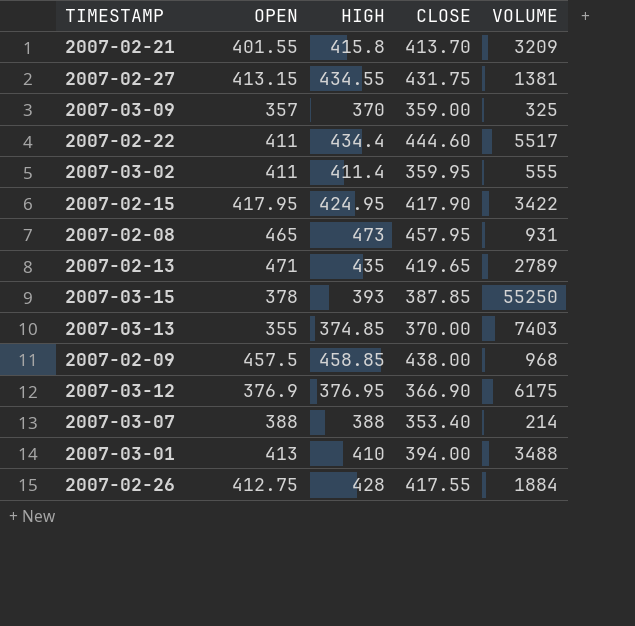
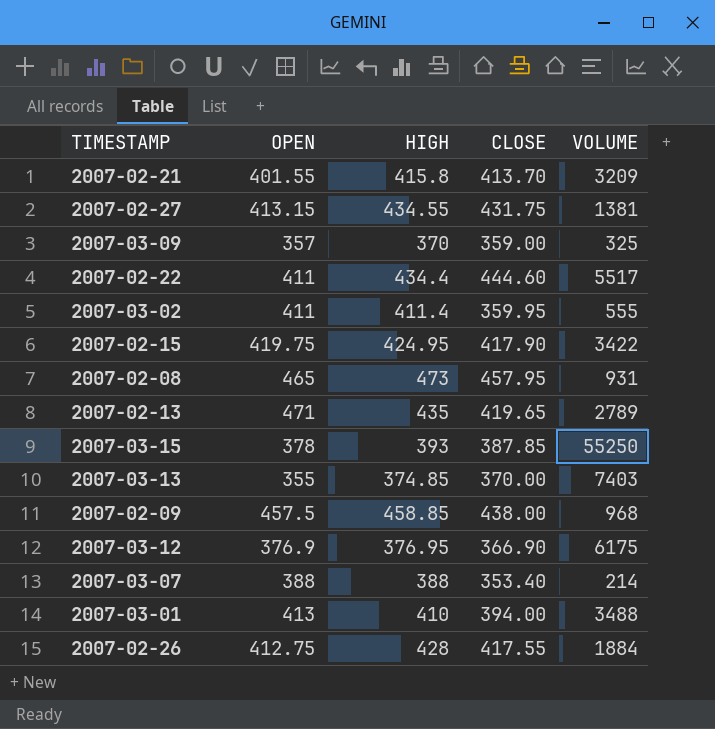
2007-02-15 | OPEN: 417.95 -> 419.75

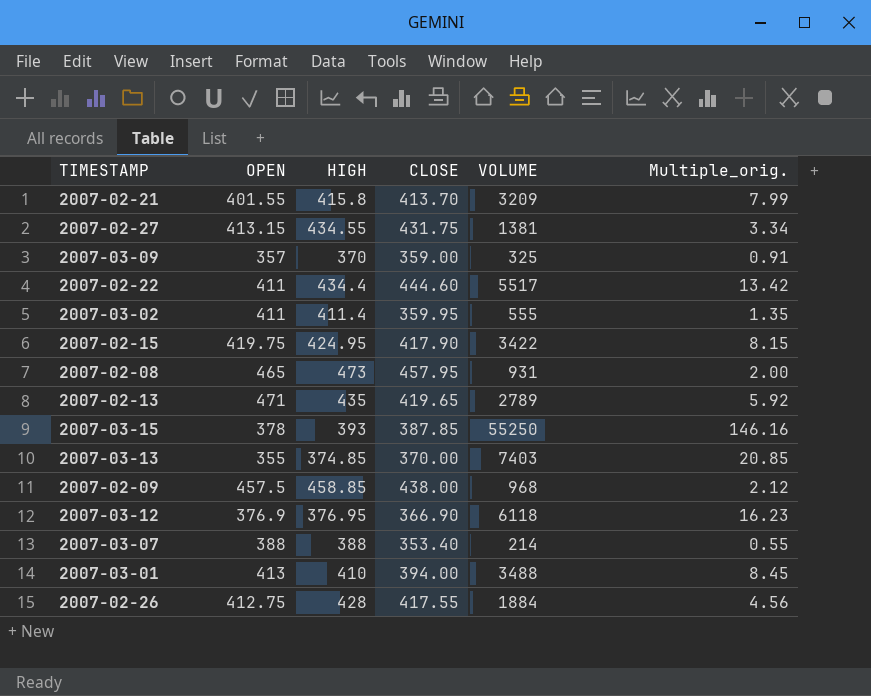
column Multiple_orig. | formula: none -> [VOLUME] / [OPEN]
2007-03-12 | VOLUME: 6175 -> 6118

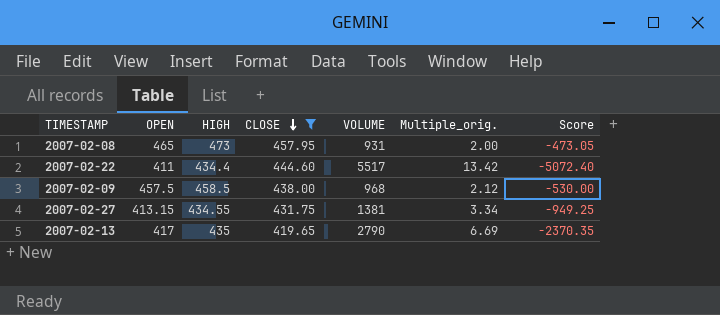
filter: none -> CLOSE >= 419.65
row order: none -> CLOSE descending
column Score | formula: none -> [CLOSE] - [VOLUME]
2007-02-09 | HIGH: 458.85 -> 458.5
2007-02-13 | OPEN: 471 -> 417
2007-02-13 | VOLUME: 2789 -> 2790
2007-02-13 | Multiple_orig.: 5.92 -> 6.69

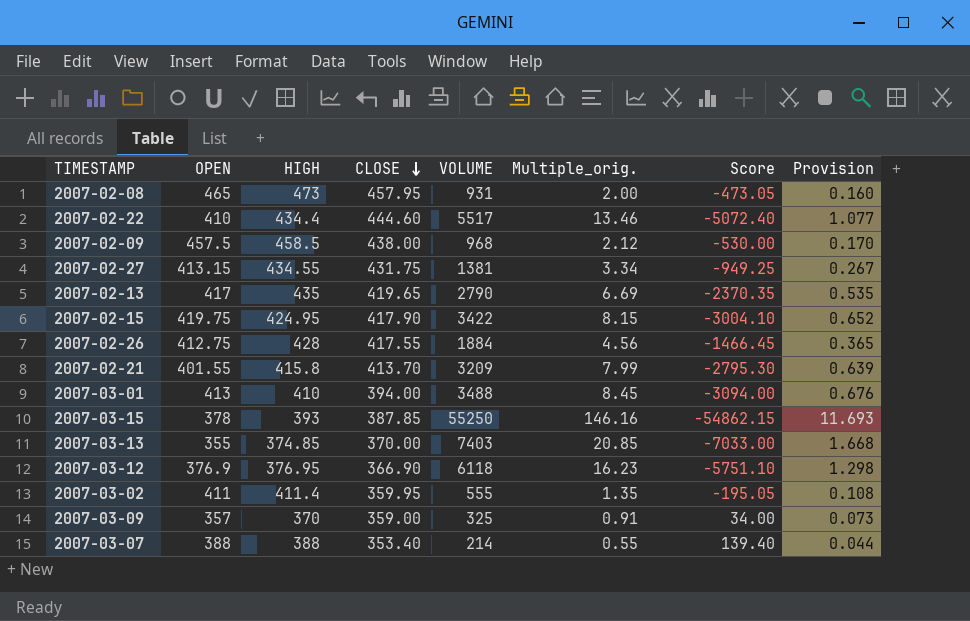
filter: CLOSE >= 419.65 -> none
column Provision | formula: none -> [Multiple_orig.] * 0.08
2007-02-22 | OPEN: 411 -> 410
2007-02-22 | Multiple_orig.: 13.42 -> 13.46

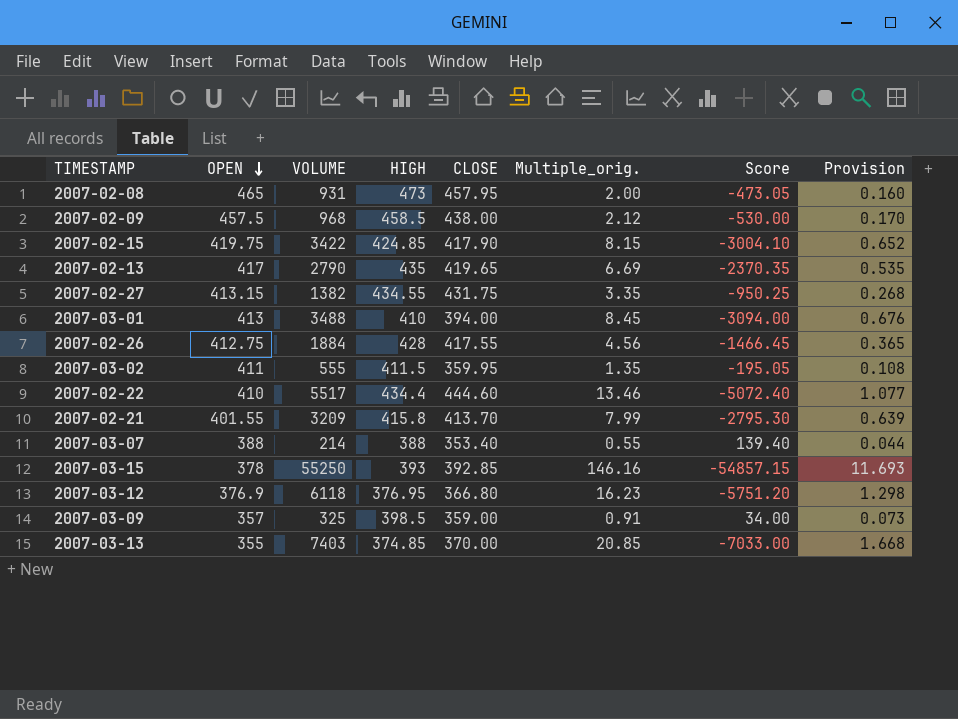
row order: CLOSE descending -> OPEN descending
column VOLUME | position: 5 -> 3
2007-02-15 | HIGH: 424.95 -> 424.85
2007-02-27 | VOLUME: 1381 -> 1382
2007-02-27 | Multiple_orig.: 3.34 -> 3.35
2007-02-27 | Score: -949.25 -> -950.25
2007-02-27 | Provision: 0.267 -> 0.268
2007-03-02 | HIGH: 411.4 -> 411.5
2007-03-15 | CLOSE: 387.85 -> 392.85
2007-03-15 | Score: -54862.15 -> -54857.15
2007-03-12 | CLOSE: 366.90 -> 366.80
2007-03-12 | Score: -5751.10 -> -5751.20
2007-03-09 | HIGH: 370 -> 398.5

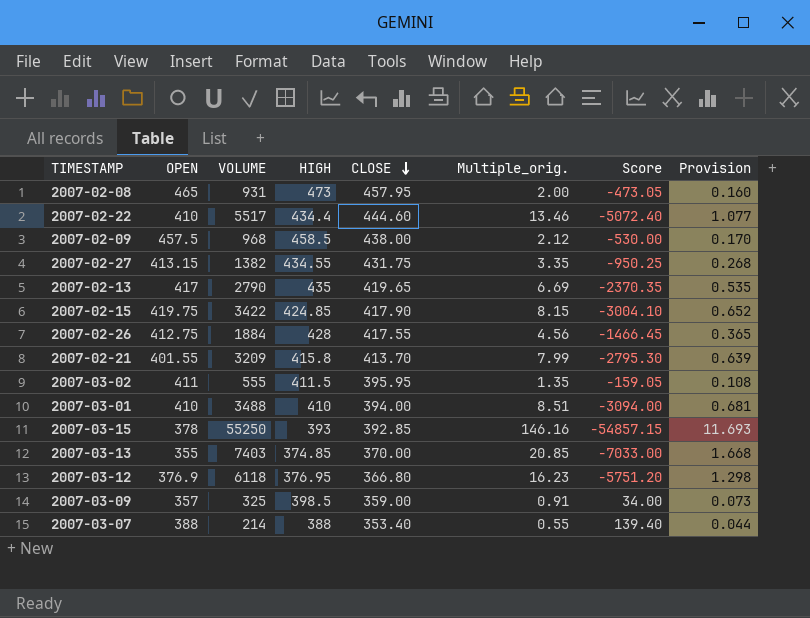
row order: OPEN descending -> CLOSE descending
2007-03-02 | CLOSE: 359.95 -> 395.95
2007-03-02 | Score: -195.05 -> -159.05
2007-03-01 | OPEN: 413 -> 410
2007-03-01 | Multiple_orig.: 8.45 -> 8.51
2007-03-01 | Provision: 0.676 -> 0.681

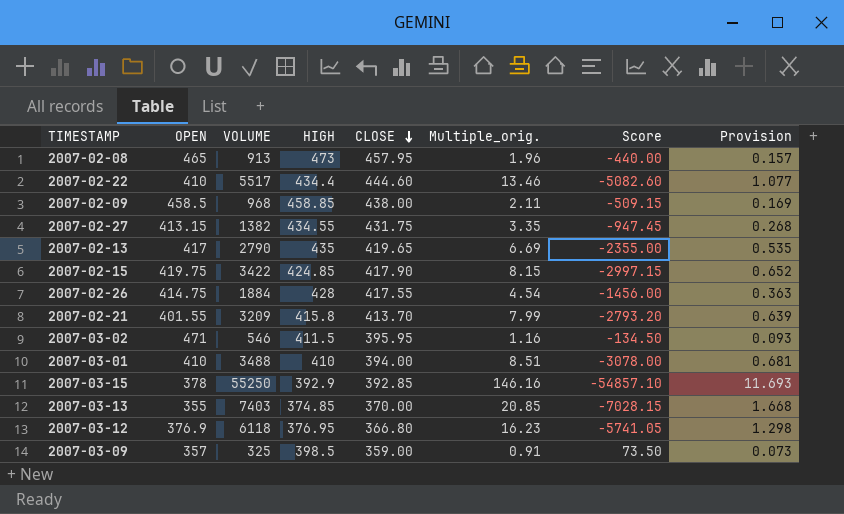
column Score | formula: [CLOSE] - [VOLUME] -> [HIGH] - [VOLUME]
row 2007-03-07: 388 | 214 | 388 | 353.40 | 0.55 | 139.40 | 0.044 -> none
2007-02-08 | VOLUME: 931 -> 913
2007-02-08 | Multiple_orig.: 2.00 -> 1.96
2007-02-08 | Provision: 0.160 -> 0.157
2007-02-09 | OPEN: 457.5 -> 458.5
2007-02-09 | HIGH: 458.5 -> 458.85
2007-02-09 | Multiple_orig.: 2.12 -> 2.11
2007-02-09 | Provision: 0.170 -> 0.169
2007-02-26 | OPEN: 412.75 -> 414.75
2007-02-26 | Multiple_orig.: 4.56 -> 4.54
2007-02-26 | Provision: 0.365 -> 0.363
2007-03-02 | OPEN: 411 -> 471
2007-03-02 | VOLUME: 555 -> 546
2007-03-02 | Multiple_orig.: 1.35 -> 1.16
2007-03-02 | Provision: 0.108 -> 0.093
2007-03-15 | HIGH: 393 -> 392.9

